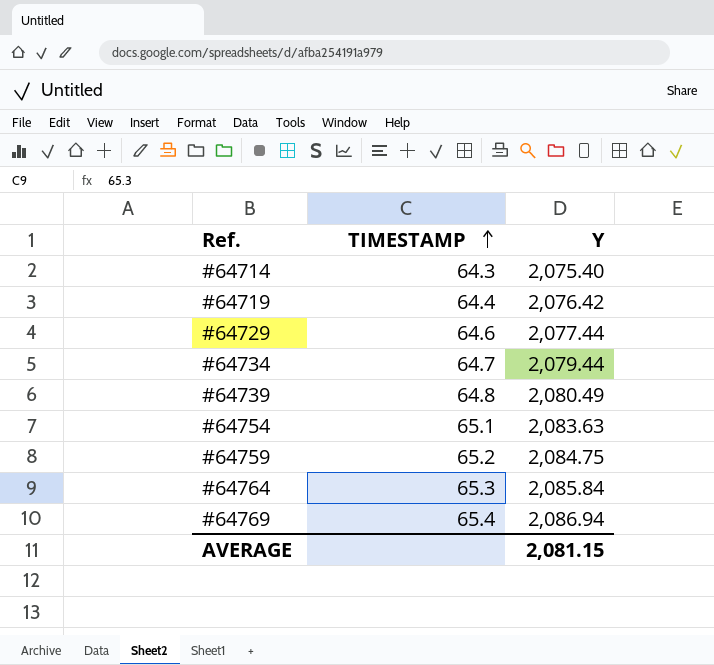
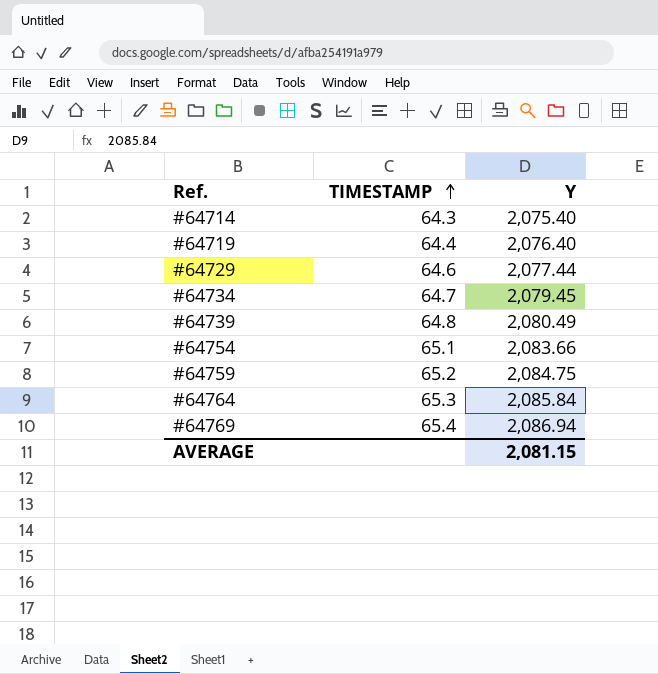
#64719 | Y: 2,076.42 -> 2,076.40
#64734 | Y: 2,079.44 -> 2,079.45
#64754 | Y: 2,083.63 -> 2,083.66

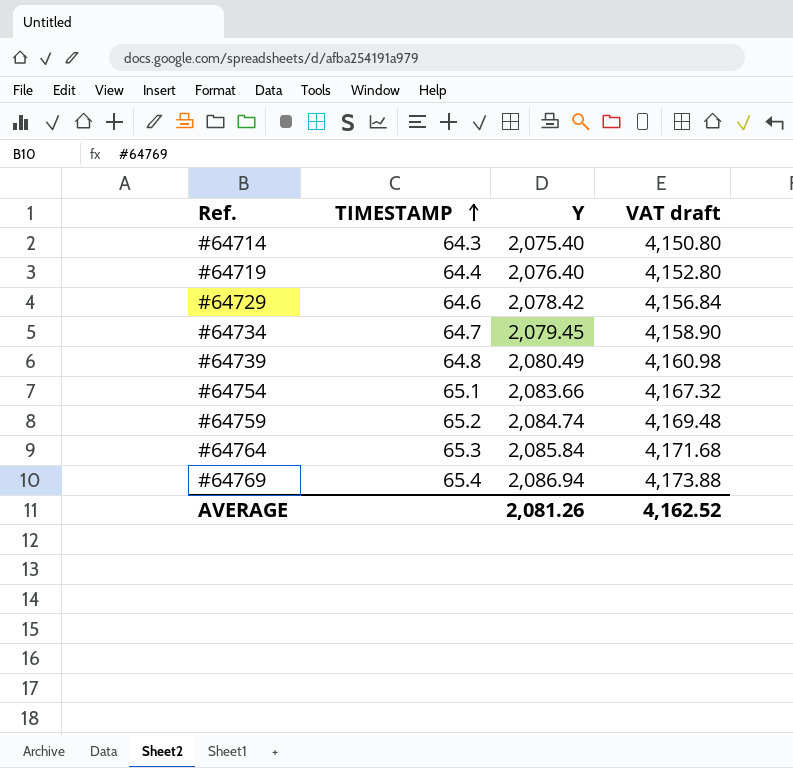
column VAT draft | formula: none -> [Y] * 2
#64729 | Y: 2,077.44 -> 2,078.42
#64759 | Y: 2,084.75 -> 2,084.74
AVERAGE | Y: 2,081.15 -> 2,081.26

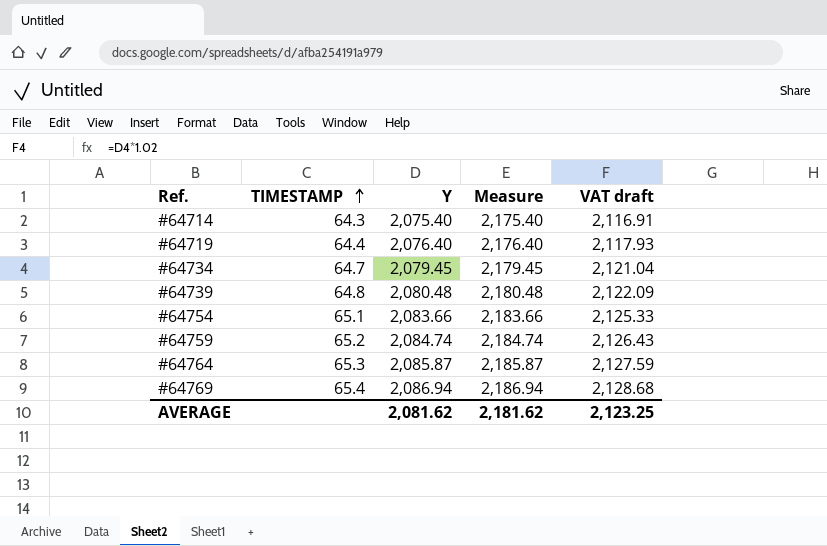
column Measure | formula: none -> [Y] + 100
column VAT draft | formula: [Y] * 2 -> [Y] * 1.02
row #64729: 64.6 | 2,078.42 | 4,156.84 -> none
#64739 | Y: 2,080.49 -> 2,080.48
#64764 | Y: 2,085.84 -> 2,085.87
AVERAGE | Y: 2,081.26 -> 2,081.62
AVERAGE | VAT draft: 4,162.52 -> 2,123.25

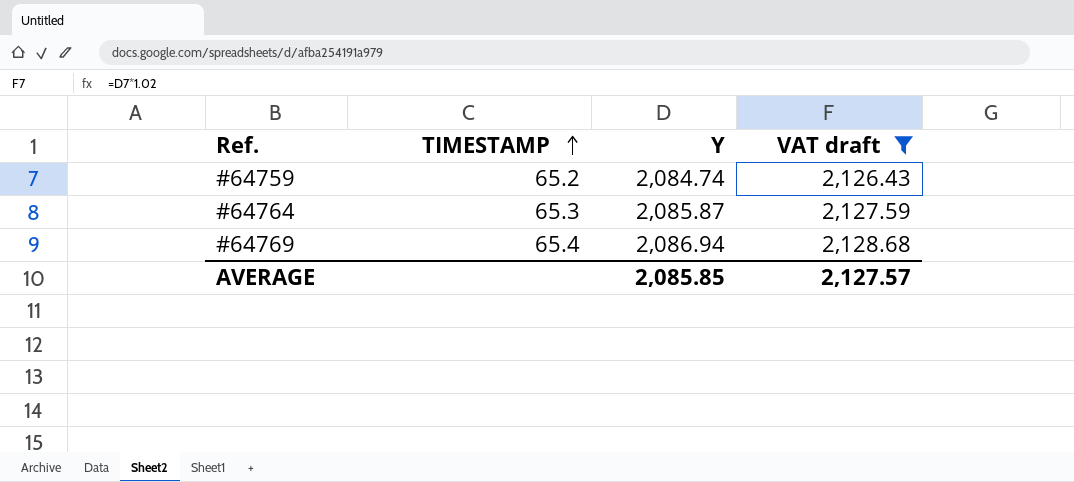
filter: none -> VAT draft >= 2,126.43
column Measure | formula: [Y] + 100 -> none
AVERAGE | Y: 2,081.62 -> 2,085.85
AVERAGE | VAT draft: 2,123.25 -> 2,127.57

